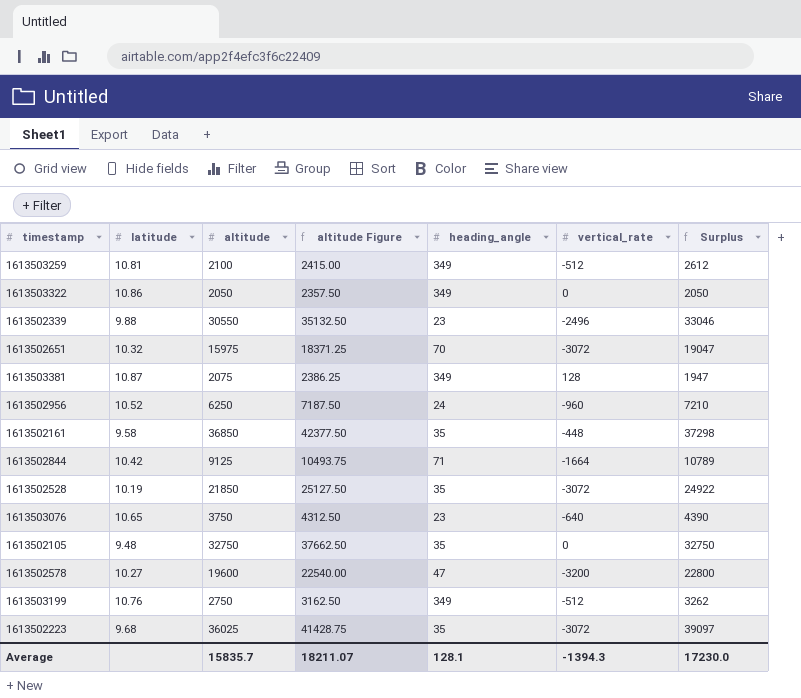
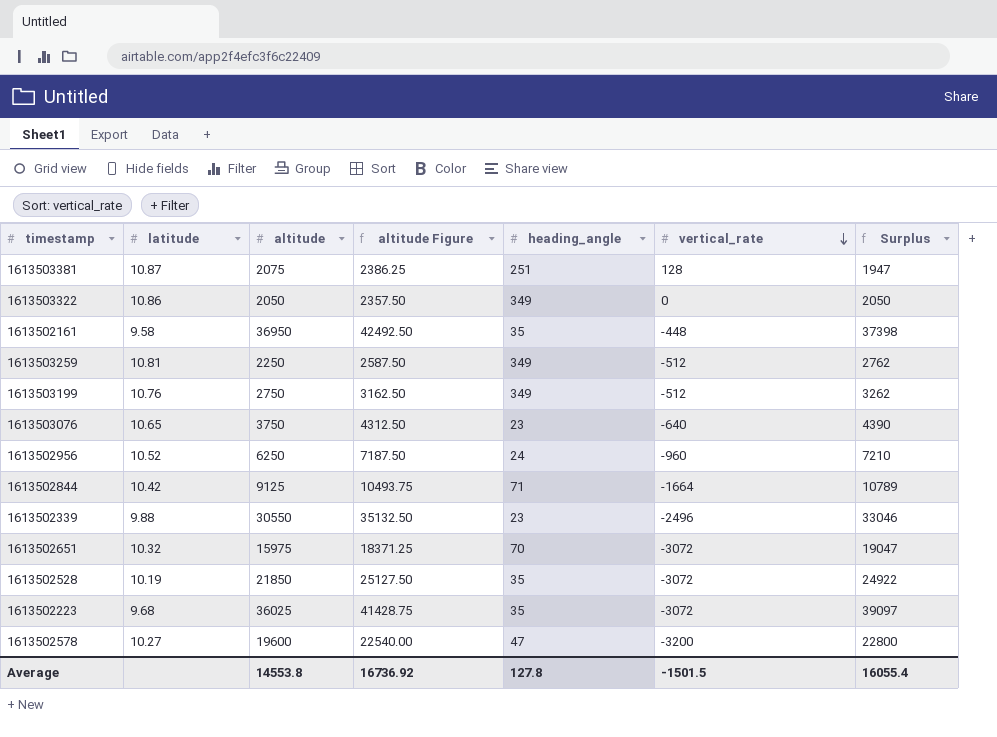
row order: none -> vertical_rate descending
row 1613502105: 9.48 | 32750 | 37662.50 | 35 | 0 | 32750 -> none
1613503381 | heading_angle: 349 -> 251
1613502161 | altitude: 36850 -> 36950
1613502161 | altitude Figure: 42377.50 -> 42492.50
1613502161 | Surplus: 37298 -> 37398
1613503259 | altitude: 2100 -> 2250
1613503259 | altitude Figure: 2415.00 -> 2587.50
1613503259 | Surplus: 2612 -> 2762
Average | altitude: 15835.7 -> 14553.8
Average | altitude Figure: 18211.07 -> 16736.92
Average | heading_angle: 128.1 -> 127.8
Average | vertical_rate: -1394.3 -> -1501.5
Average | Surplus: 17230.0 -> 16055.4

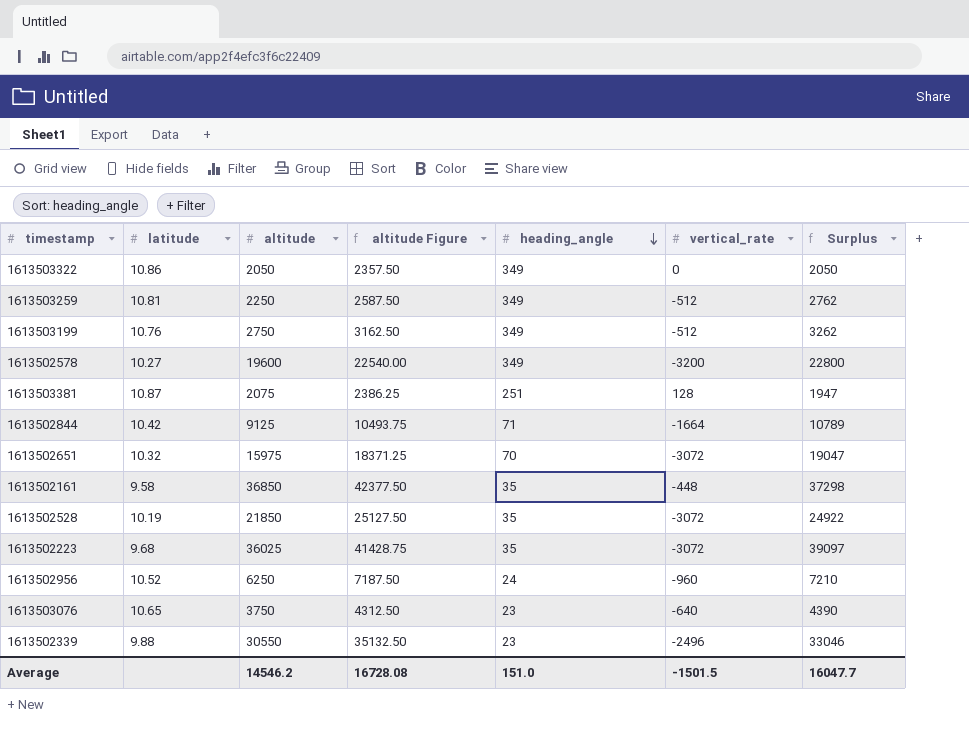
row order: vertical_rate descending -> heading_angle descending
1613502578 | heading_angle: 47 -> 349
1613502161 | altitude: 36950 -> 36850
1613502161 | altitude Figure: 42492.50 -> 42377.50
1613502161 | Surplus: 37398 -> 37298
Average | altitude: 14553.8 -> 14546.2
Average | altitude Figure: 16736.92 -> 16728.08
Average | heading_angle: 127.8 -> 151.0
Average | Surplus: 16055.4 -> 16047.7

